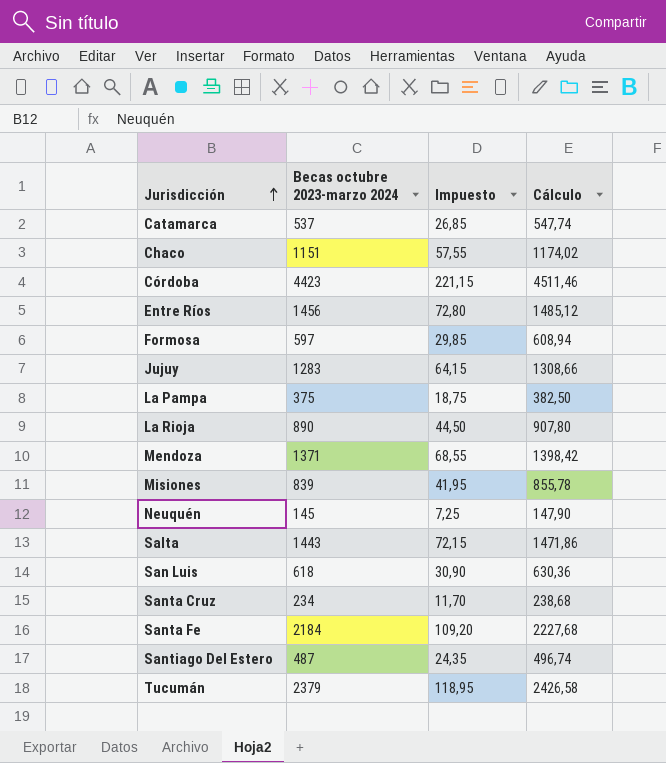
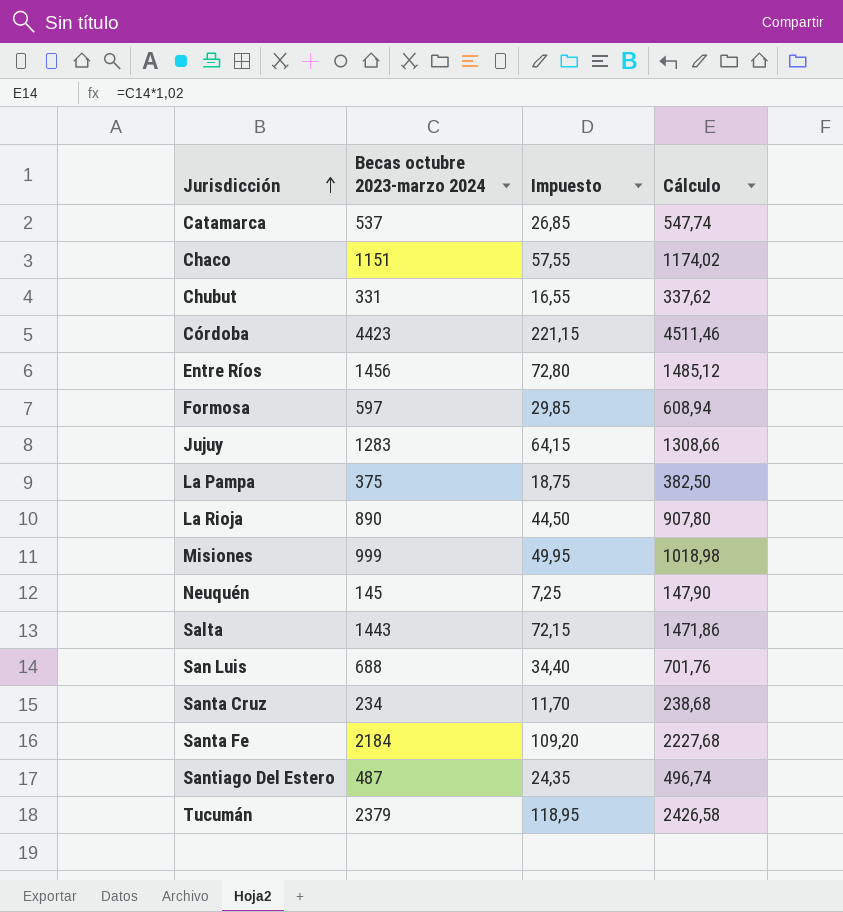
row Mendoza: 1371 | 68,55 | 1398,42 -> none
row Chubut: none -> 331 | 16,55 | 337,62
Misiones | Becas octubre 2023-marzo 2024: 839 -> 999
Misiones | Impuesto: 41,95 -> 49,95
Misiones | Cálculo: 855,78 -> 1018,98
San Luis | Becas octubre 2023-marzo 2024: 618 -> 688
San Luis | Impuesto: 30,90 -> 34,40
San Luis | Cálculo: 630,36 -> 701,76

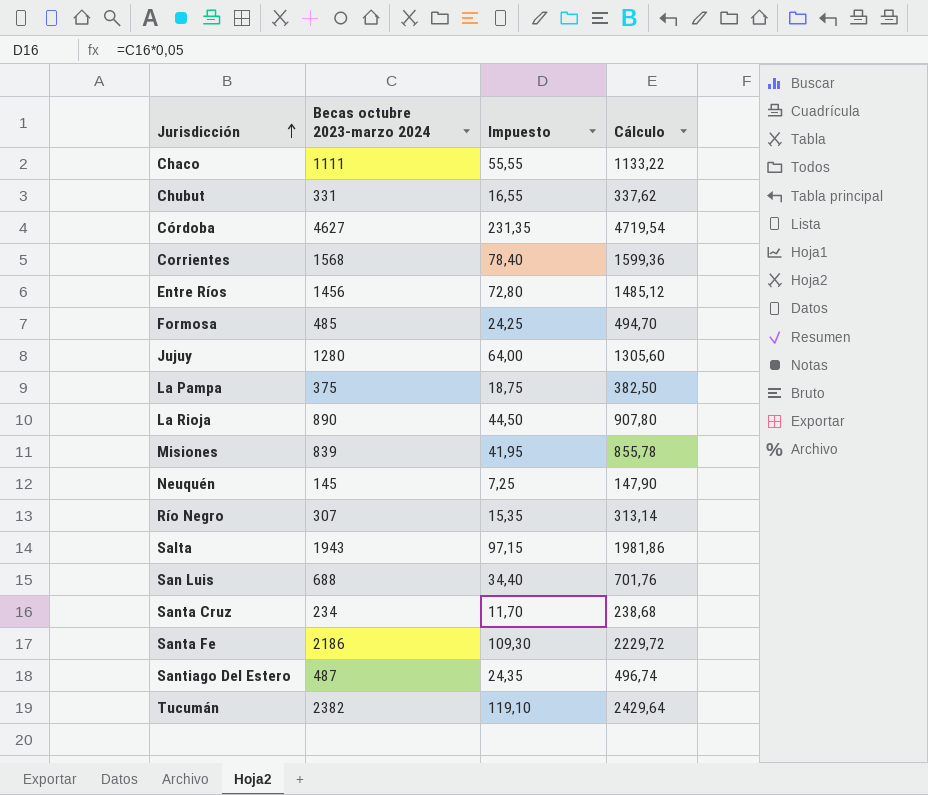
row Catamarca: 537 | 26,85 | 547,74 -> none
Chaco | Becas octubre 2023-marzo 2024: 1151 -> 1111
Chaco | Impuesto: 57,55 -> 55,55
Chaco | Cálculo: 1174,02 -> 1133,22
Córdoba | Becas octubre 2023-marzo 2024: 4423 -> 4627
Córdoba | Impuesto: 221,15 -> 231,35
Córdoba | Cálculo: 4511,46 -> 4719,54
row Corrientes: none -> 1568 | 78,40 | 1599,36
Formosa | Becas octubre 2023-marzo 2024: 597 -> 485
Formosa | Impuesto: 29,85 -> 24,25
Formosa | Cálculo: 608,94 -> 494,70
Jujuy | Becas octubre 2023-marzo 2024: 1283 -> 1280
Jujuy | Impuesto: 64,15 -> 64,00
Jujuy | Cálculo: 1308,66 -> 1305,60
Misiones | Becas octubre 2023-marzo 2024: 999 -> 839
Misiones | Impuesto: 49,95 -> 41,95
Misiones | Cálculo: 1018,98 -> 855,78
row Río Negro: none -> 307 | 15,35 | 313,14
Salta | Becas octubre 2023-marzo 2024: 1443 -> 1943
Salta | Impuesto: 72,15 -> 97,15
Salta | Cálculo: 1471,86 -> 1981,86
Santa Fe | Becas octubre 2023-marzo 2024: 2184 -> 2186
Santa Fe | Impuesto: 109,20 -> 109,30
Santa Fe | Cálculo: 2227,68 -> 2229,72
Tucumán | Becas octubre 2023-marzo 2024: 2379 -> 2382
Tucumán | Impuesto: 118,95 -> 119,10
Tucumán | Cálculo: 2426,58 -> 2429,64

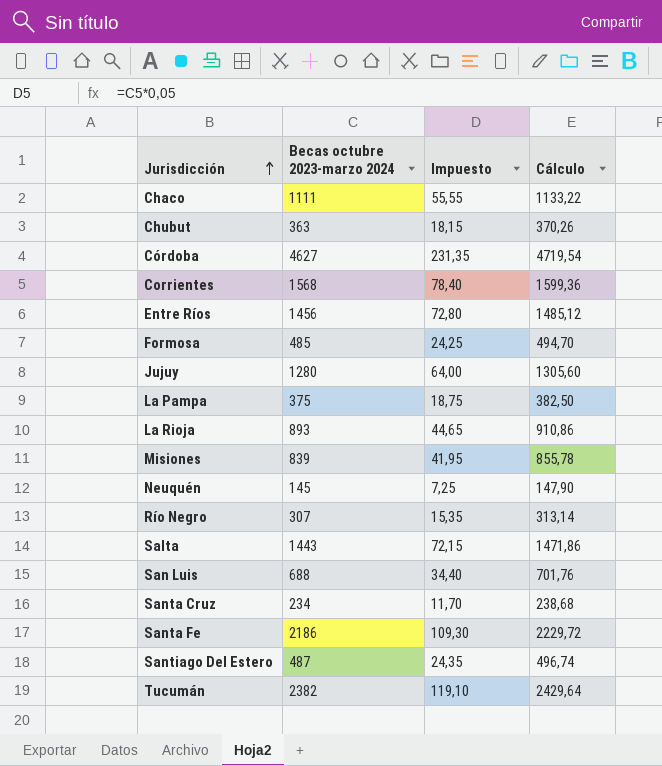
Chubut | Becas octubre 2023-marzo 2024: 331 -> 363
Chubut | Impuesto: 16,55 -> 18,15
Chubut | Cálculo: 337,62 -> 370,26
La Rioja | Becas octubre 2023-marzo 2024: 890 -> 893
La Rioja | Impuesto: 44,50 -> 44,65
La Rioja | Cálculo: 907,80 -> 910,86
Salta | Becas octubre 2023-marzo 2024: 1943 -> 1443
Salta | Impuesto: 97,15 -> 72,15
Salta | Cálculo: 1981,86 -> 1471,86

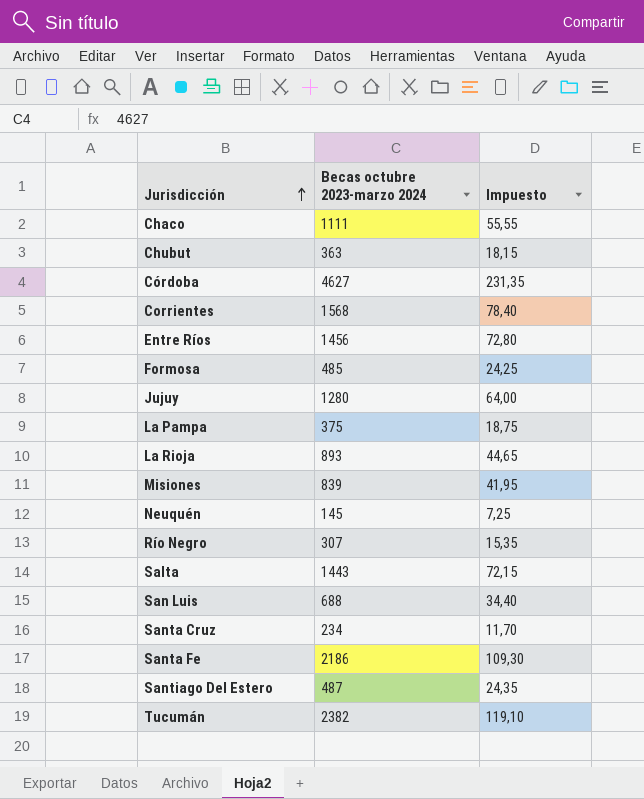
column Cálculo | formula: [Becas octubre 2023-marzo 2024] * 1,02 -> none

